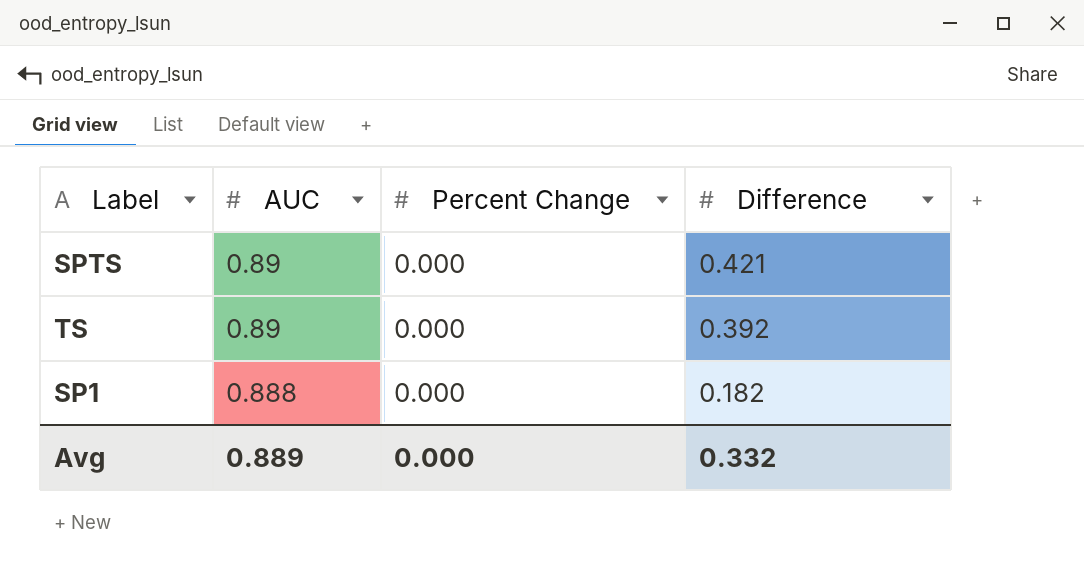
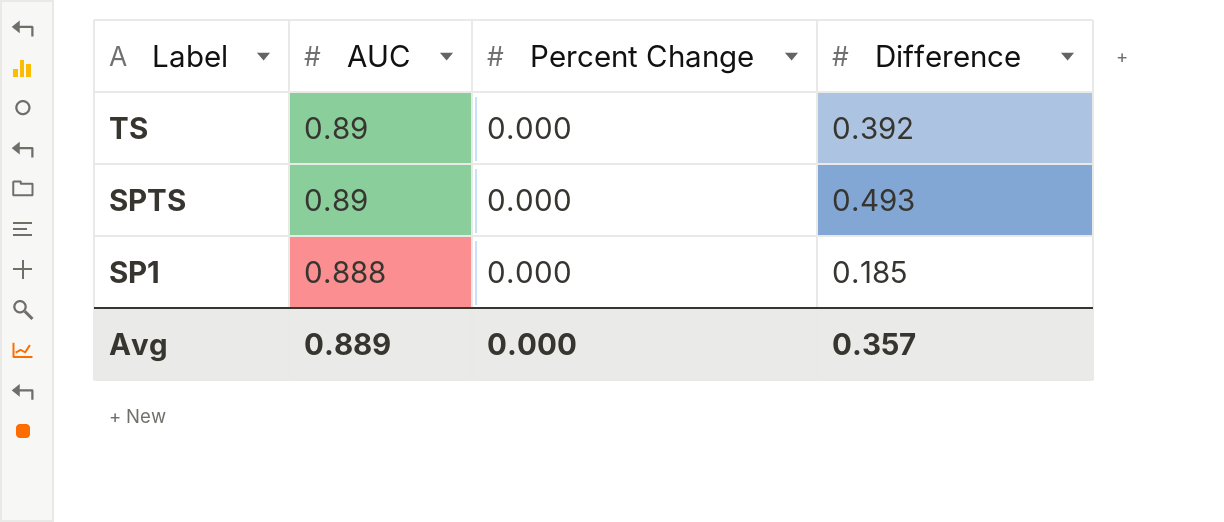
row order: AUC descending -> Label descending
SPTS | Difference: 0.421 -> 0.493
SP1 | Difference: 0.182 -> 0.185
Avg | Difference: 0.332 -> 0.357

